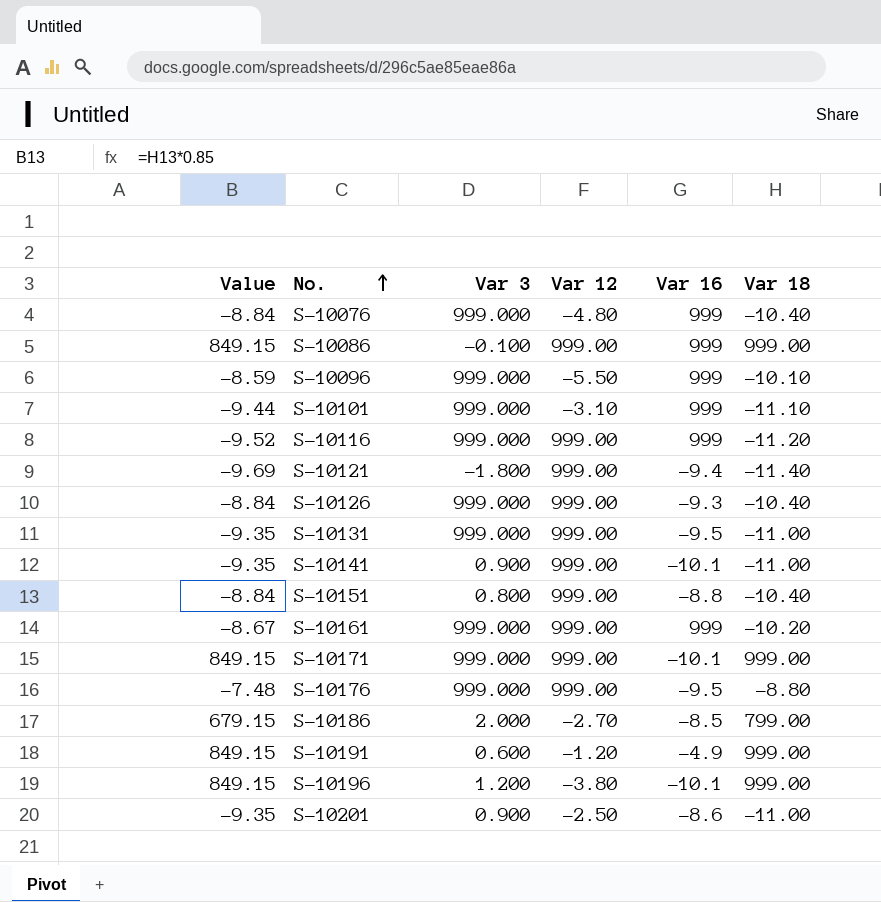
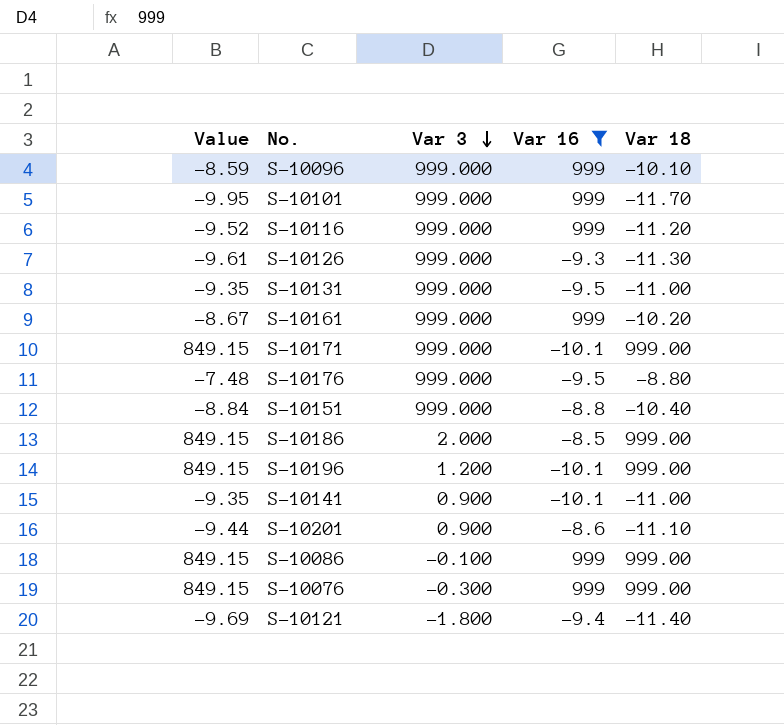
filter: none -> Var 16 != -4.9
row order: No. ascending -> Var 3 descending
column Var 12 | position: 4 -> none
S-10101 | Value: -9.44 -> -9.95
S-10101 | Var 18: -11.10 -> -11.70
S-10126 | Value: -8.84 -> -9.61
S-10126 | Var 18: -10.40 -> -11.30
S-10151 | Var 3: 0.800 -> 999.000
S-10186 | Value: 679.15 -> 849.15
S-10186 | Var 18: 799.00 -> 999.00
S-10201 | Value: -9.35 -> -9.44
S-10201 | Var 18: -11.00 -> -11.10
S-10076 | Value: -8.84 -> 849.15
S-10076 | Var 3: 999.000 -> -0.300
S-10076 | Var 18: -10.40 -> 999.00

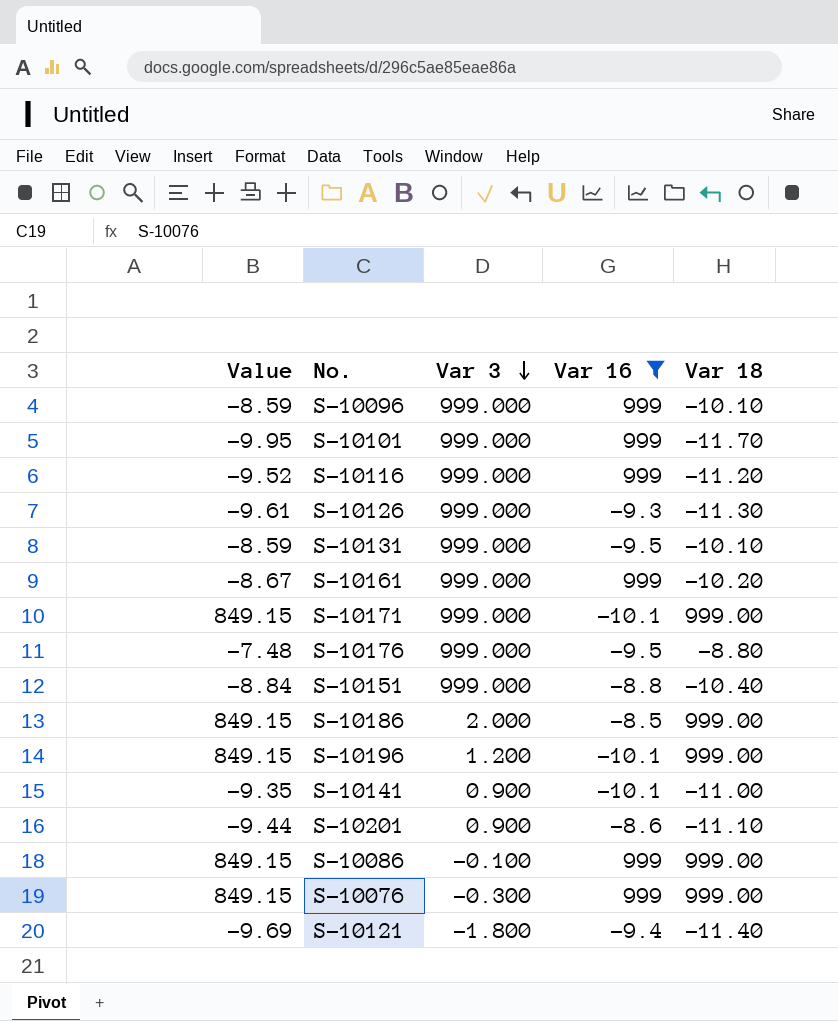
S-10131 | Value: -9.35 -> -8.59
S-10131 | Var 18: -11.00 -> -10.10

